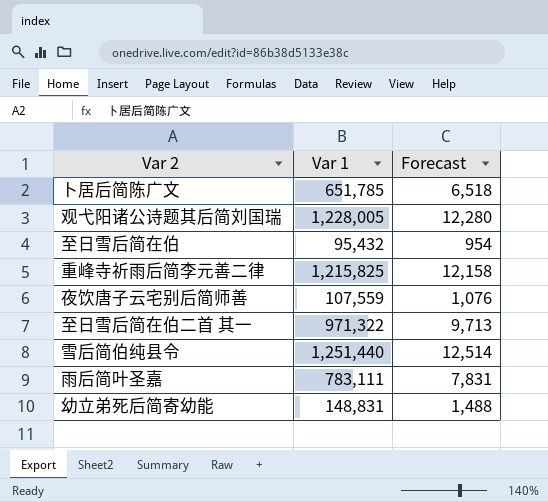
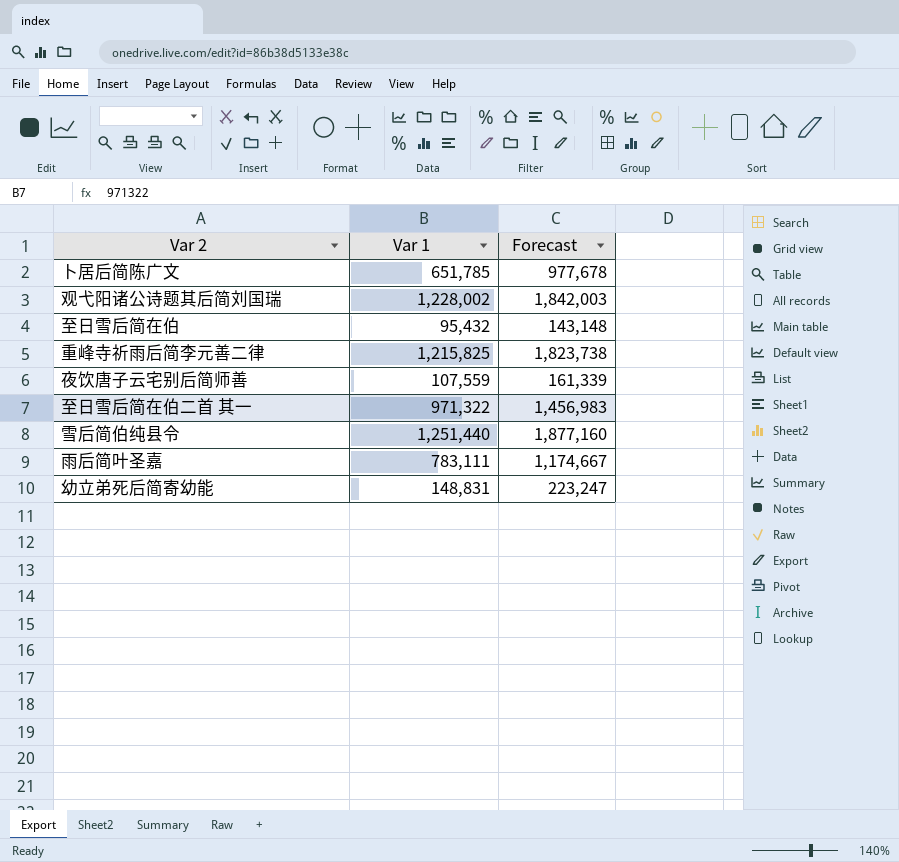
column Forecast | formula: [Var 1] * 0.01 -> [Var 1] * 1.5
观弋阳诸公诗题其后简刘国瑞 | Var 1: 1,228,005 -> 1,228,002

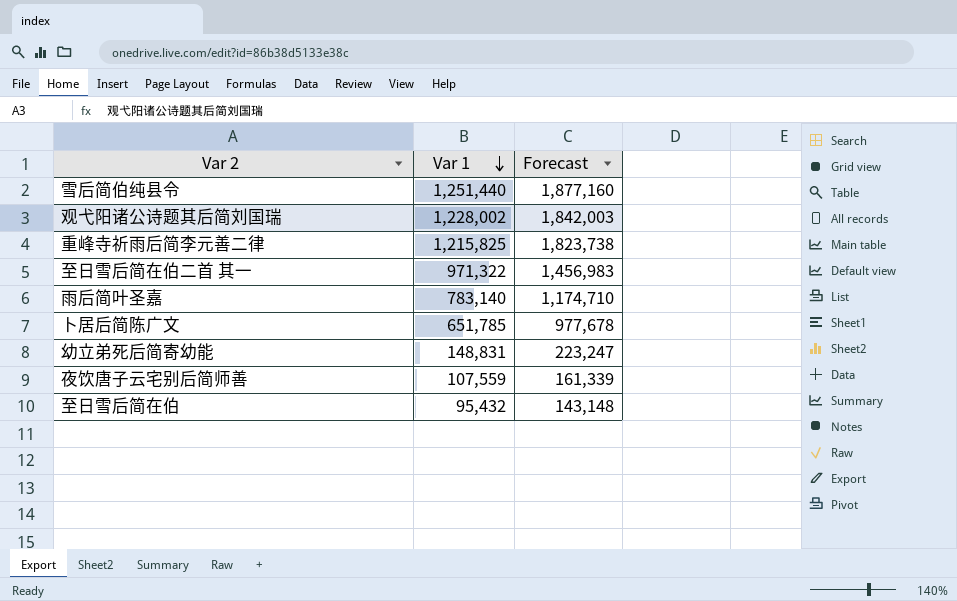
row order: none -> Var 1 descending
雨后简叶圣嘉 | Var 1: 783,111 -> 783,140
雨后简叶圣嘉 | Forecast: 1,174,667 -> 1,174,710

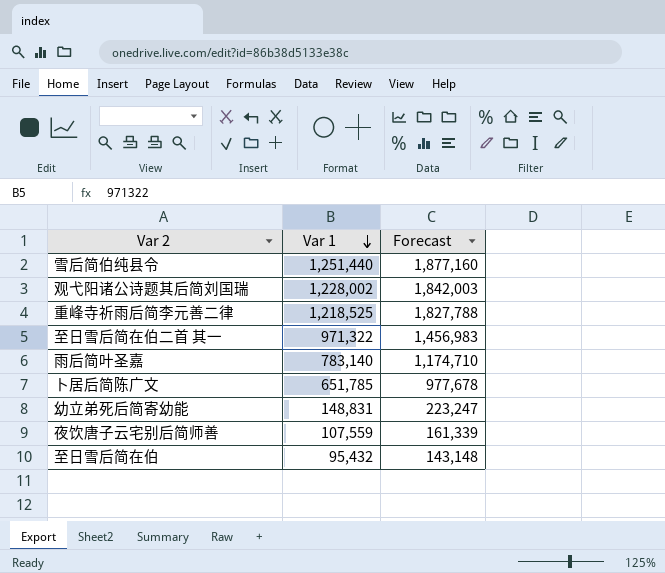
重峰寺祈雨后简李元善二律 | Var 1: 1,215,825 -> 1,218,525
重峰寺祈雨后简李元善二律 | Forecast: 1,823,738 -> 1,827,788

